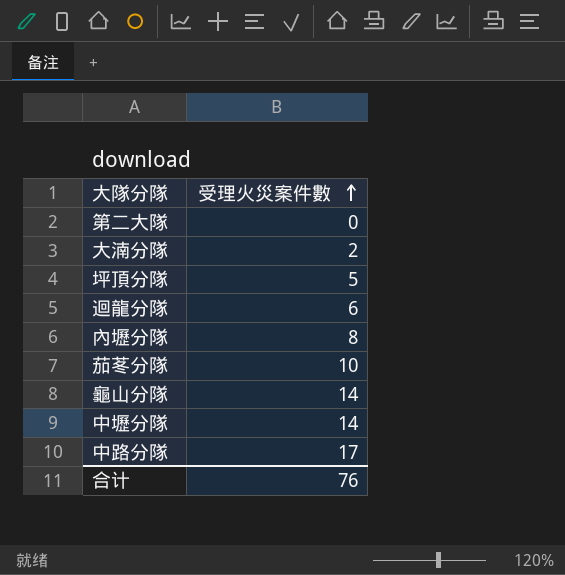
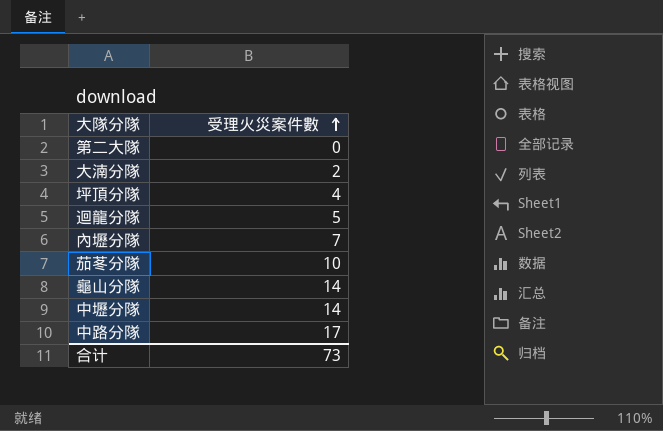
坪頂分隊 | 受理火災案件數: 5 -> 4
迴龍分隊 | 受理火災案件數: 6 -> 5
內壢分隊 | 受理火災案件數: 8 -> 7
合计 | 受理火災案件數: 76 -> 73

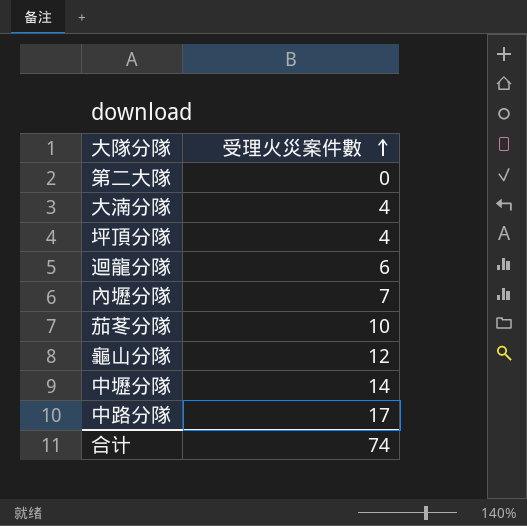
大湳分隊 | 受理火災案件數: 2 -> 4
迴龍分隊 | 受理火災案件數: 5 -> 6
龜山分隊 | 受理火災案件數: 14 -> 12
合计 | 受理火災案件數: 73 -> 74

